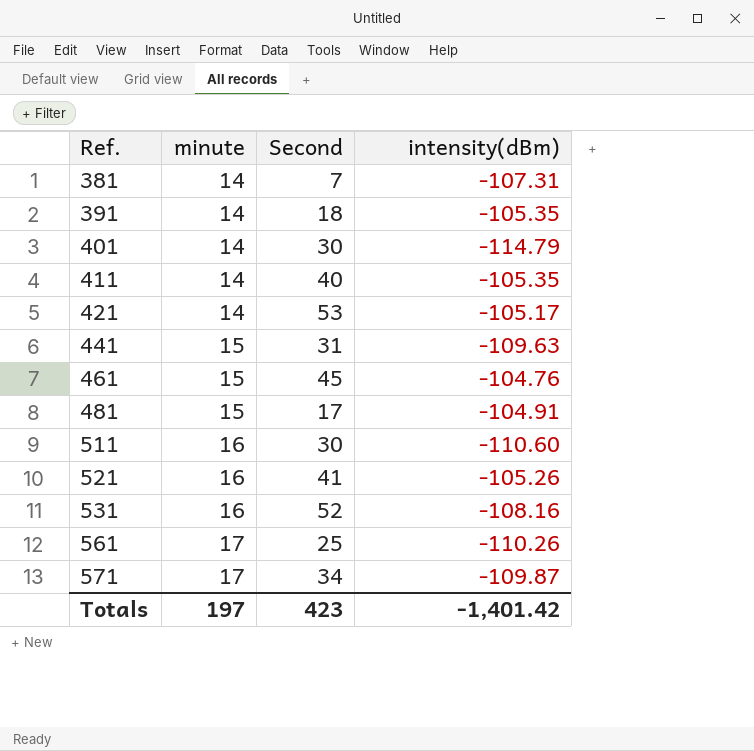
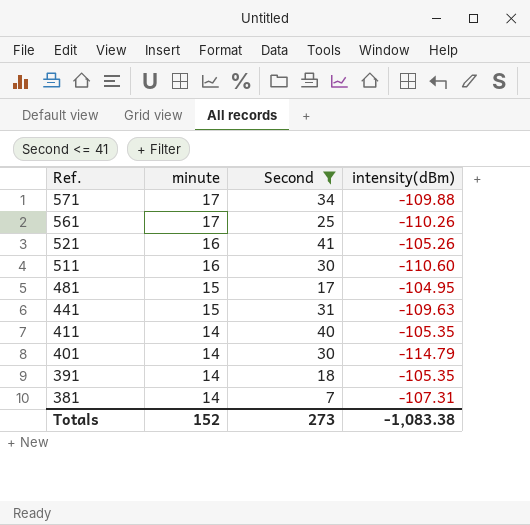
filter: none -> Second <= 41
row order: Ref. ascending -> Ref. descending
571 | intensity(dBm): -109.87 -> -109.88
481 | intensity(dBm): -104.91 -> -104.95
Totals | minute: 197 -> 152
Totals | Second: 423 -> 273
Totals | intensity(dBm): -1,401.42 -> -1,083.38

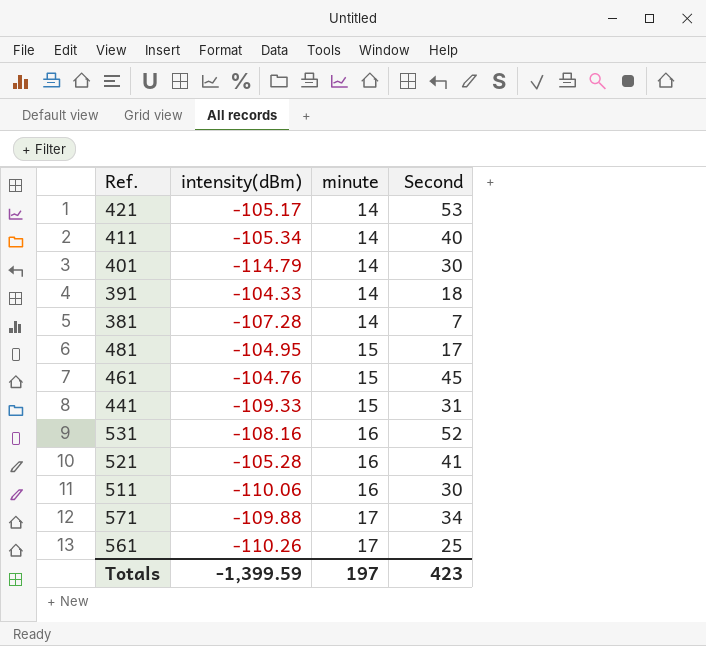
filter: Second <= 41 -> none
row order: Ref. descending -> minute ascending
column intensity(dBm) | position: 4 -> 2
411 | intensity(dBm): -105.35 -> -105.34
391 | intensity(dBm): -105.35 -> -104.33
381 | intensity(dBm): -107.31 -> -107.28
441 | intensity(dBm): -109.63 -> -109.33
521 | intensity(dBm): -105.26 -> -105.28
511 | intensity(dBm): -110.60 -> -110.06
Totals | intensity(dBm): -1,083.38 -> -1,399.59
Totals | minute: 152 -> 197
Totals | Second: 273 -> 423

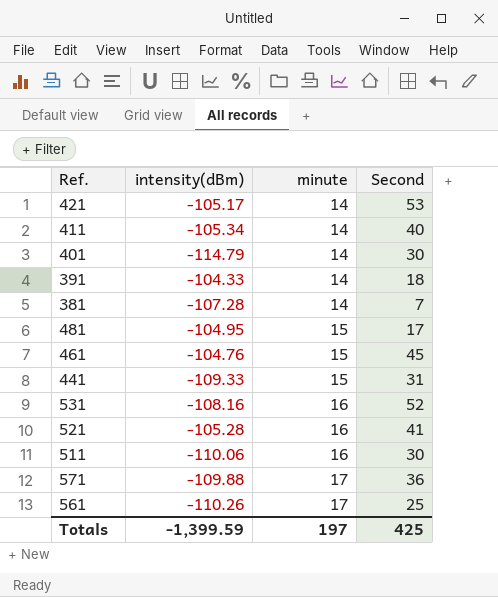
571 | Second: 34 -> 36
Totals | Second: 423 -> 425

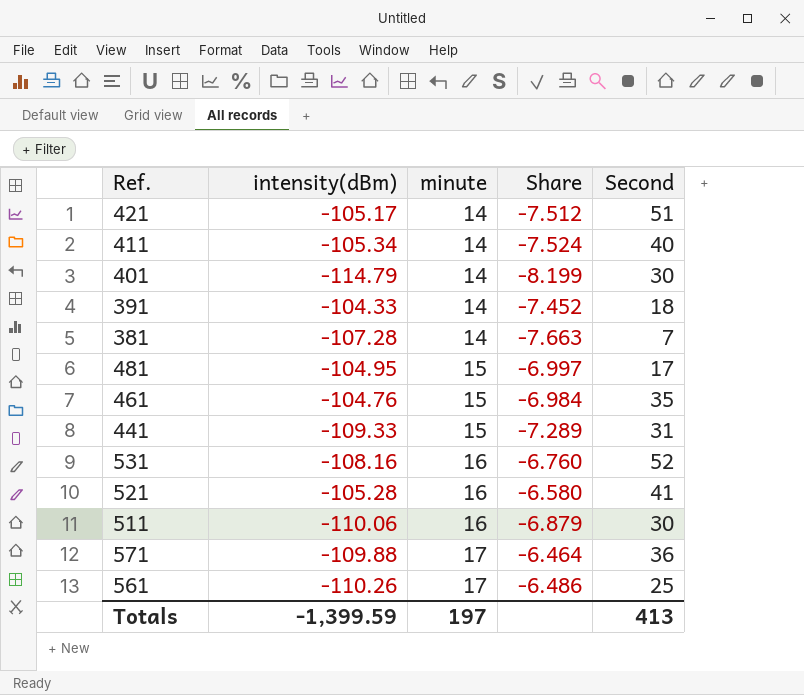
column Share | formula: none -> [intensity(dBm)] / [minute]
421 | Second: 53 -> 51
461 | Second: 45 -> 35
Totals | Second: 425 -> 413

